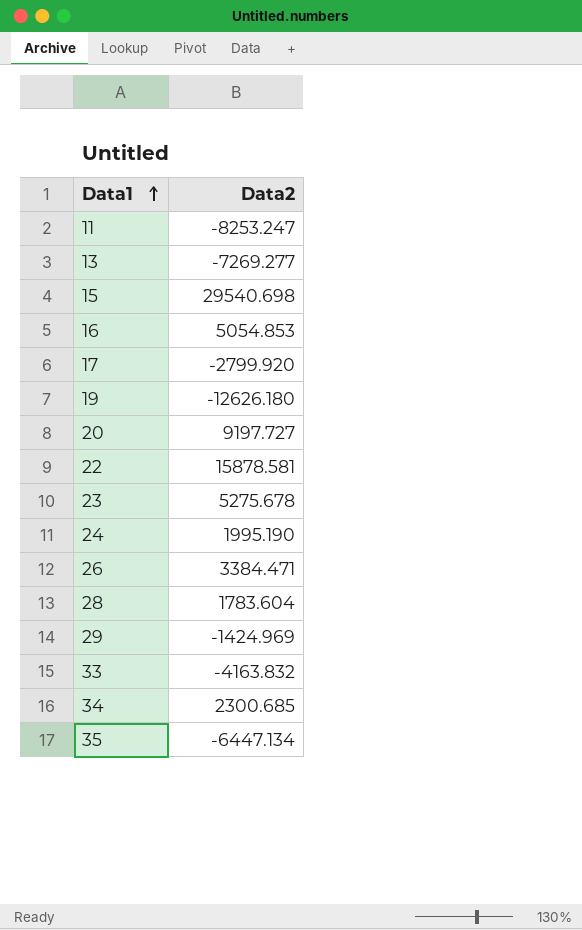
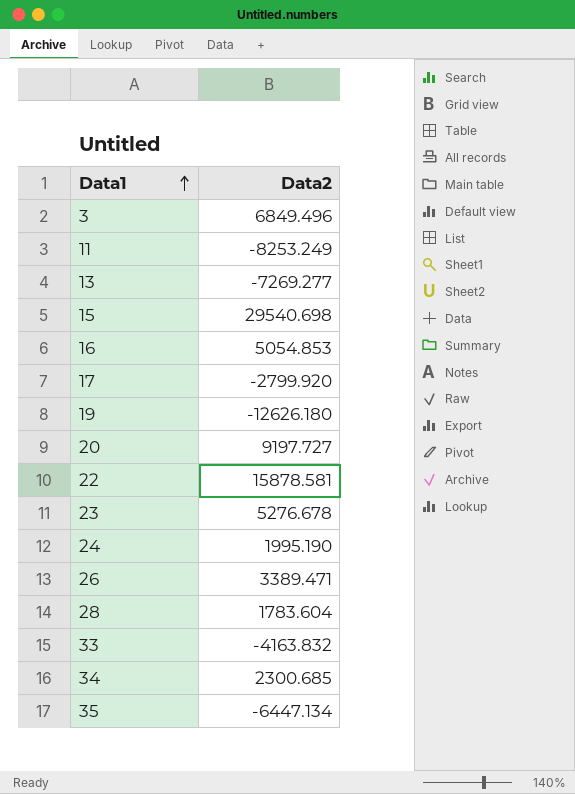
row 29: -1424.969 -> none
row 3: none -> 6849.496
11 | Data2: -8253.247 -> -8253.249
23 | Data2: 5275.678 -> 5276.678
26 | Data2: 3384.471 -> 3389.471

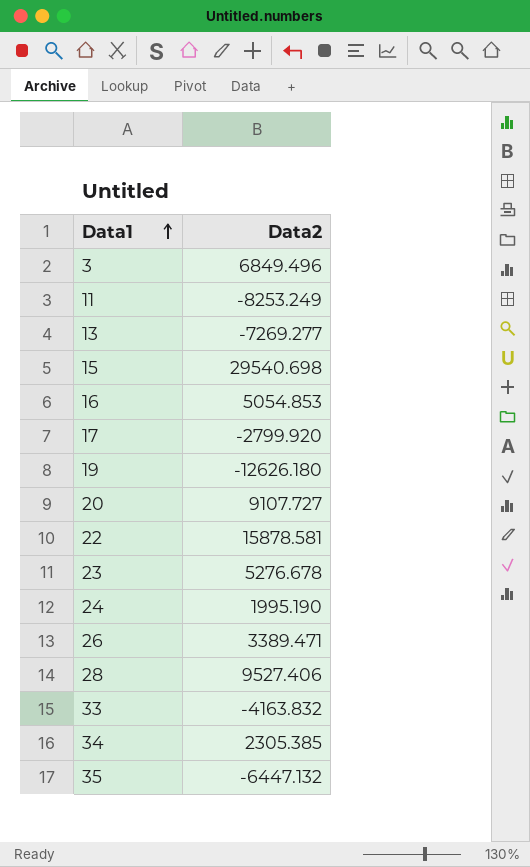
20 | Data2: 9197.727 -> 9107.727
28 | Data2: 1783.604 -> 9527.406
34 | Data2: 2300.685 -> 2305.385
35 | Data2: -6447.134 -> -6447.132

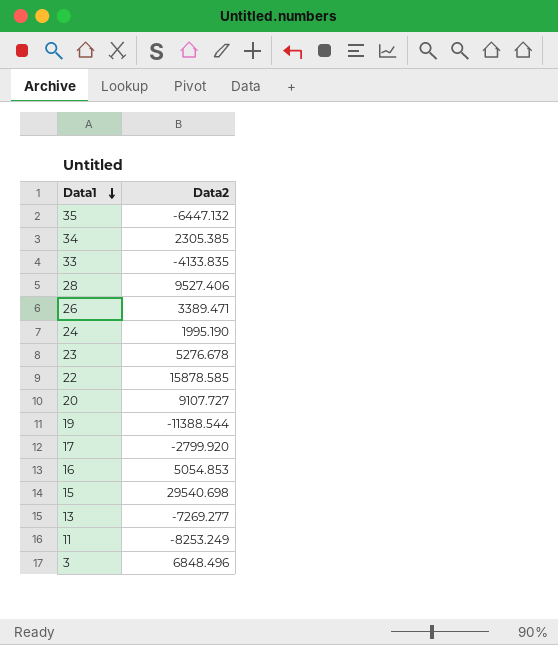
row order: Data1 ascending -> Data1 descending
33 | Data2: -4163.832 -> -4133.835
22 | Data2: 15878.581 -> 15878.585
19 | Data2: -12626.180 -> -11388.544
3 | Data2: 6849.496 -> 6848.496

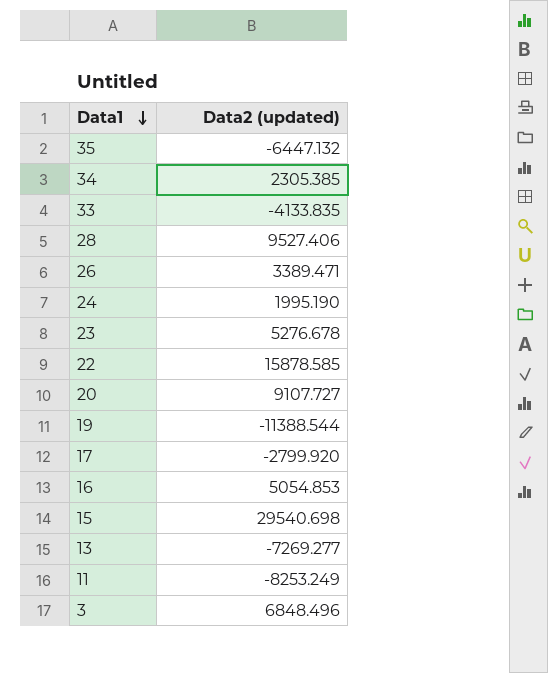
column name: Data2 -> Data2 (updated)

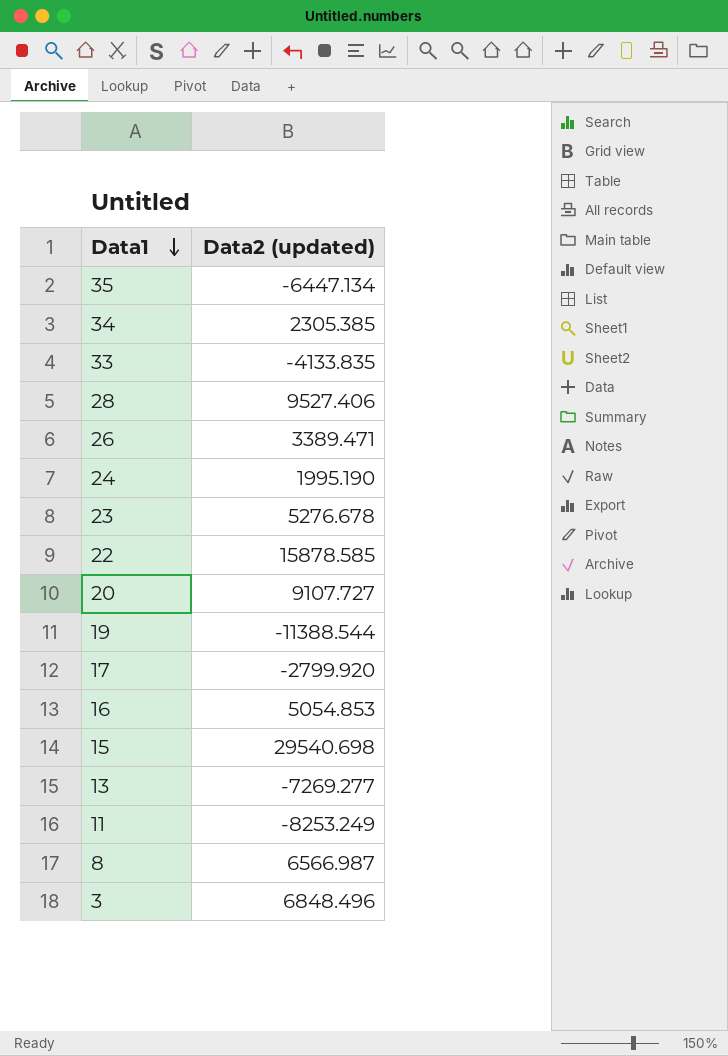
35 | Data2 (updated): -6447.132 -> -6447.134
row 8: none -> 6566.987

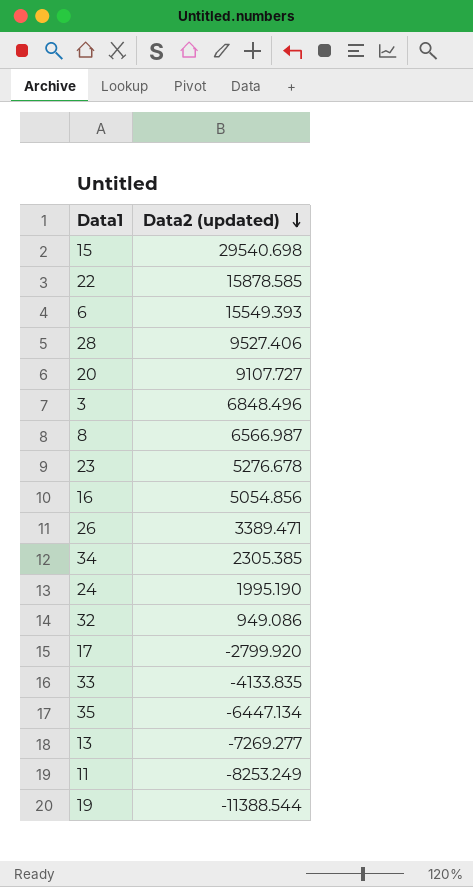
row order: Data1 descending -> Data2 (updated) descending
row 6: none -> 15549.393
16 | Data2 (updated): 5054.853 -> 5054.856
row 32: none -> 949.086

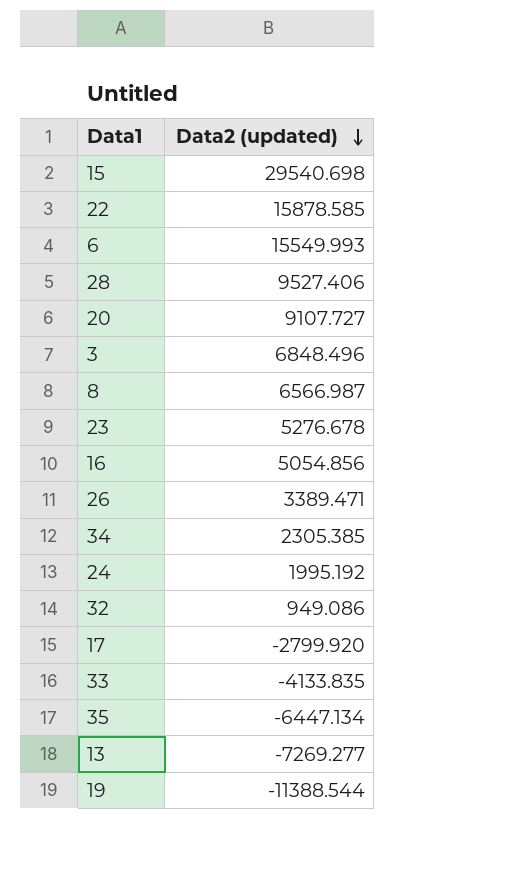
row 11: -8253.249 -> none
6 | Data2 (updated): 15549.393 -> 15549.993
24 | Data2 (updated): 1995.190 -> 1995.192

